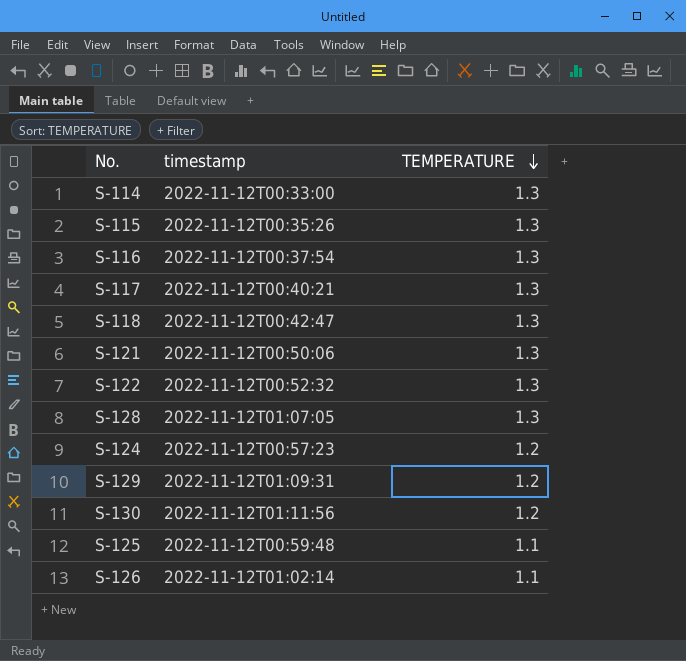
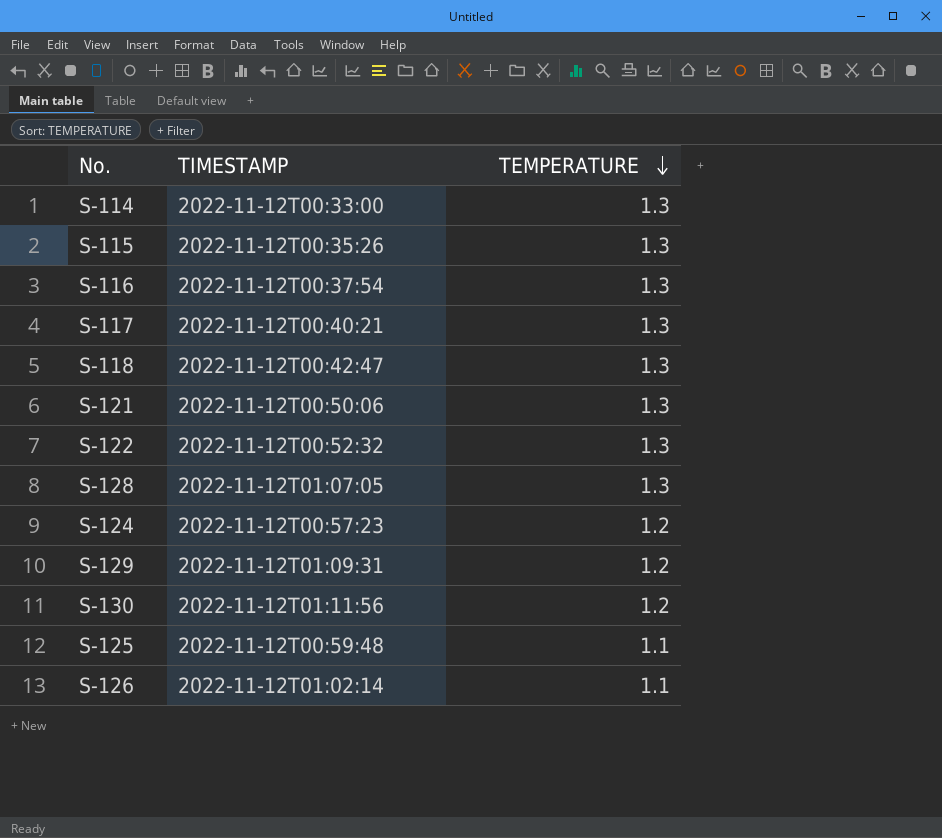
column name: timestamp -> TIMESTAMP

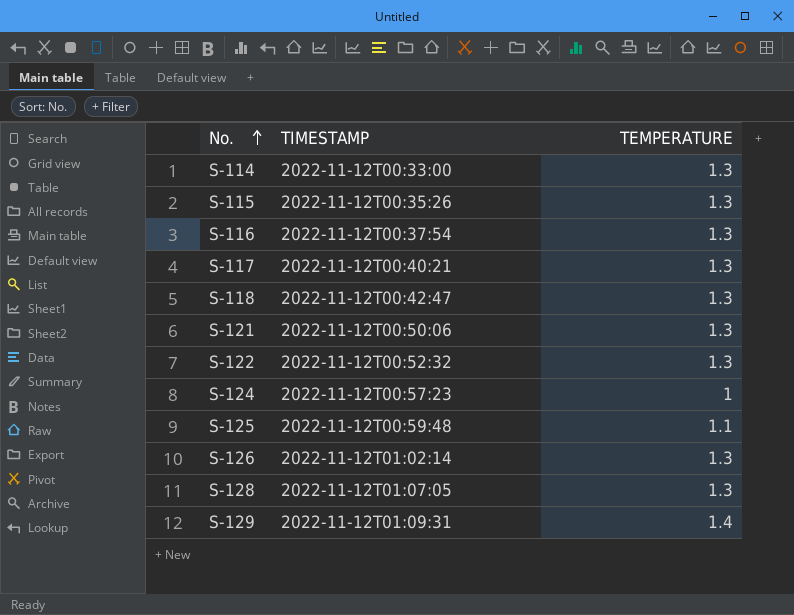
row order: TEMPERATURE descending -> No. ascending
row S-130: 2022-11-12T01:11:56 | 1.2 -> none
S-124 | TEMPERATURE: 1.2 -> 1
S-126 | TEMPERATURE: 1.1 -> 1.3
S-129 | TEMPERATURE: 1.2 -> 1.4

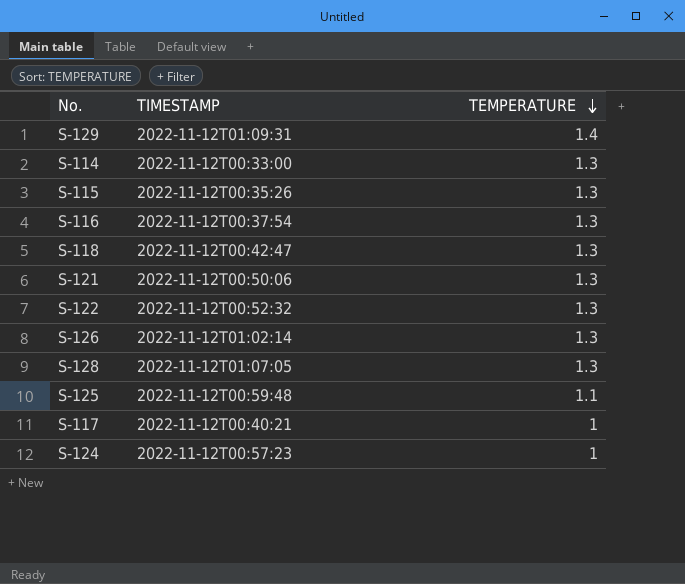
row order: No. ascending -> TEMPERATURE descending
S-117 | TEMPERATURE: 1.3 -> 1

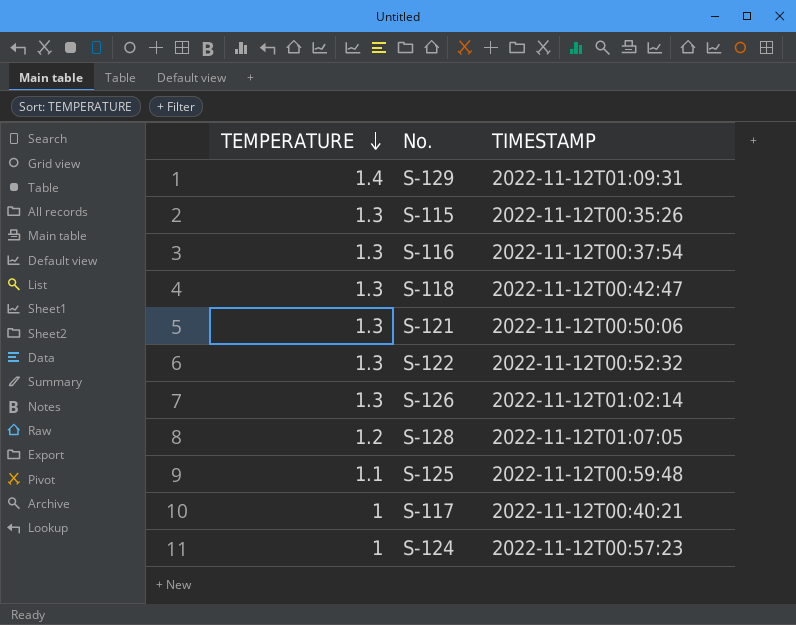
column TEMPERATURE | position: 3 -> 1
row S-114: 2022-11-12T00:33:00 | 1.3 -> none
S-128 | TEMPERATURE: 1.3 -> 1.2

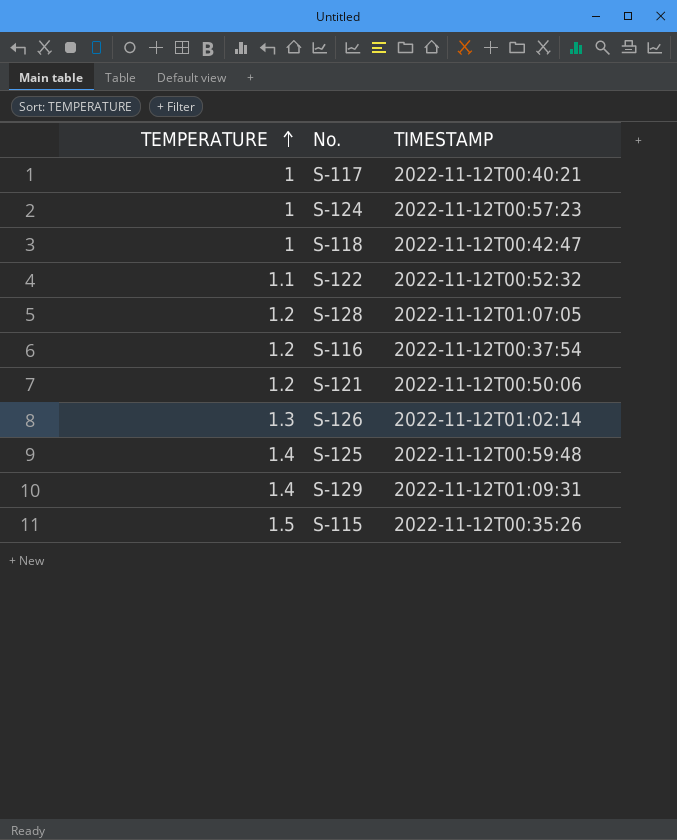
row order: TEMPERATURE descending -> TEMPERATURE ascending
S-118 | TEMPERATURE: 1.3 -> 1
S-122 | TEMPERATURE: 1.3 -> 1.1
S-116 | TEMPERATURE: 1.3 -> 1.2
S-121 | TEMPERATURE: 1.3 -> 1.2
S-125 | TEMPERATURE: 1.1 -> 1.4
S-115 | TEMPERATURE: 1.3 -> 1.5

